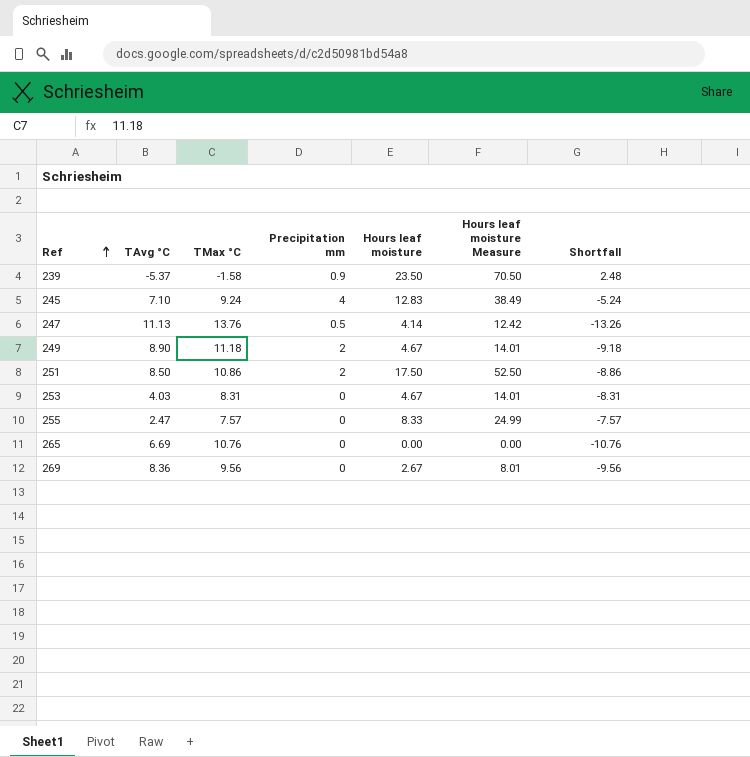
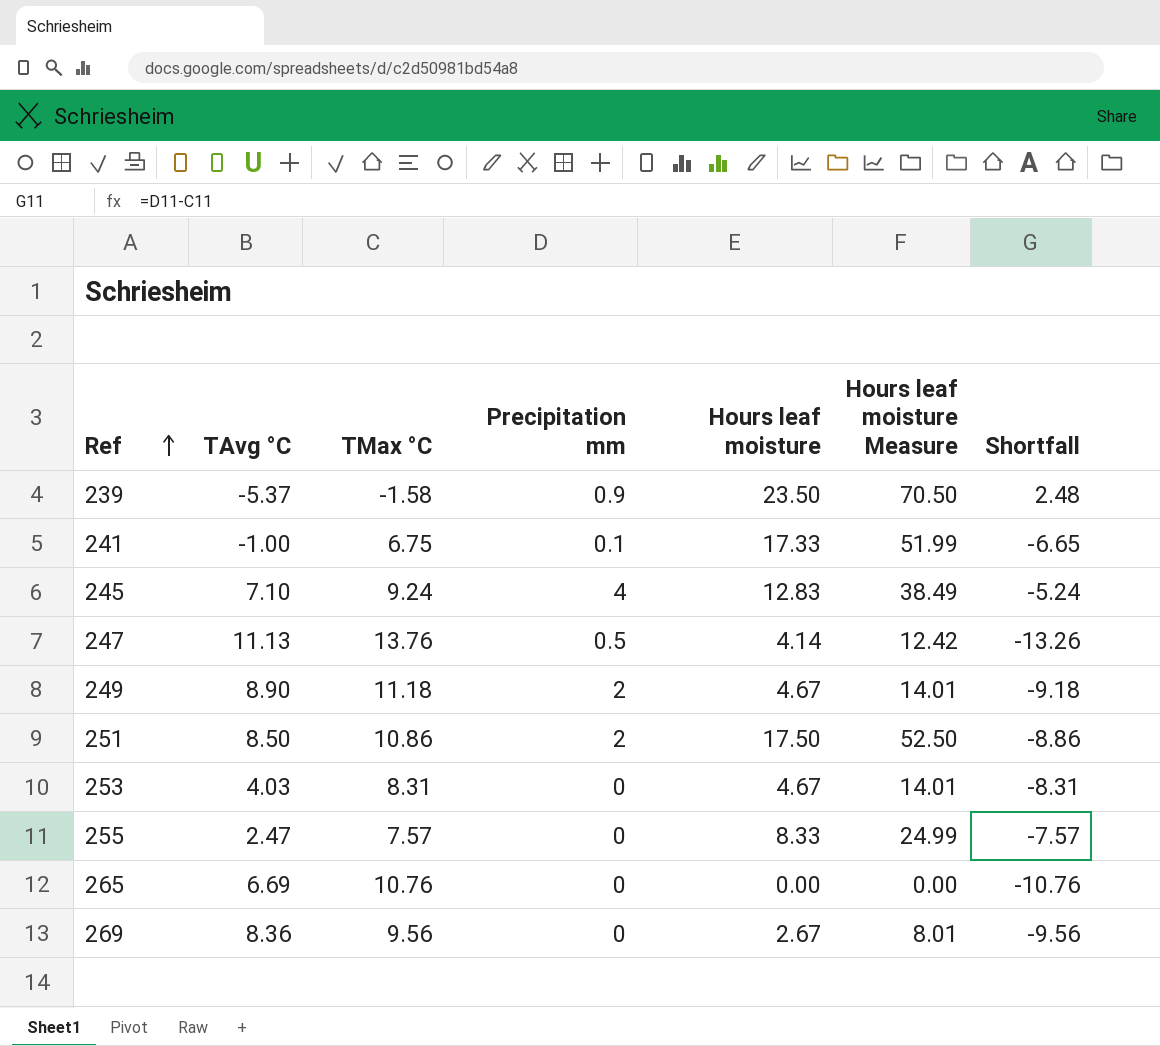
row 241: none -> -1.00 | 6.75 | 0.1 | 17.33 | 51.99 | -6.65

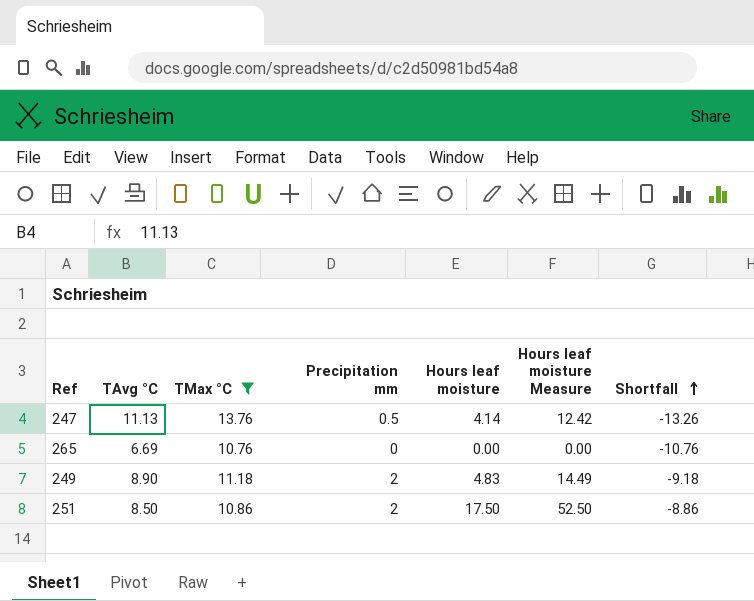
filter: none -> TMax °C >= 10.76
row order: Ref ascending -> Shortfall ascending
249 | Hours leaf moisture: 4.67 -> 4.83
249 | Hours leaf moisture Measure: 14.01 -> 14.49

